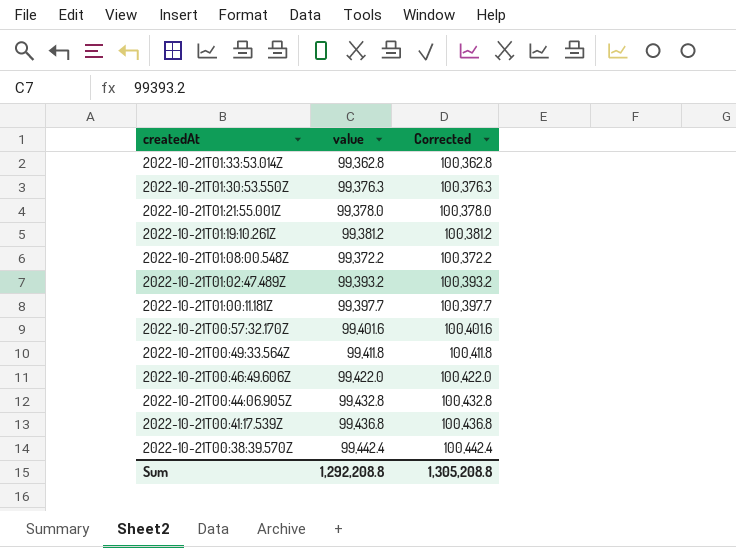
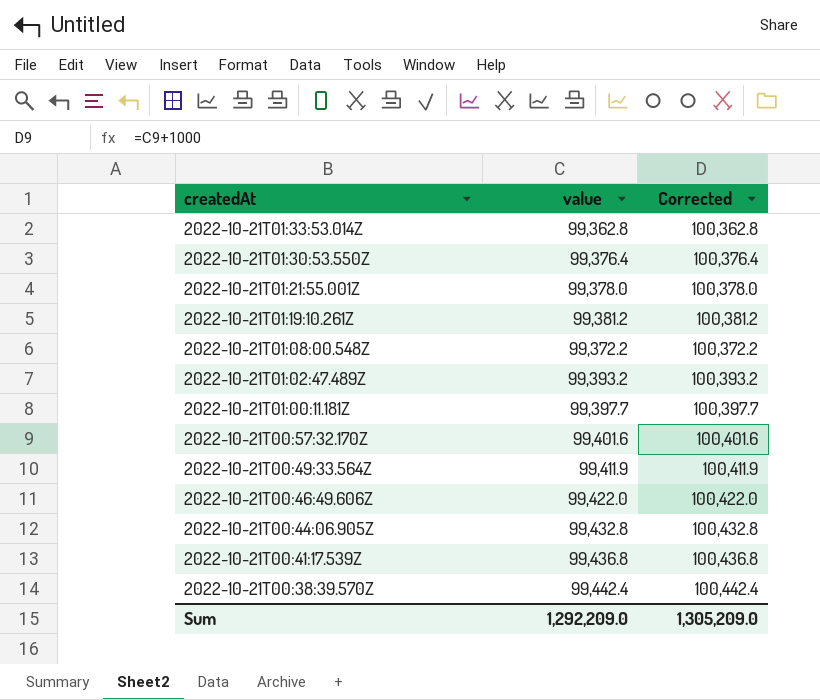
2022-10-21T01:30:53.550Z | value: 99,376.3 -> 99,376.4
2022-10-21T01:30:53.550Z | Corrected: 100,376.3 -> 100,376.4
2022-10-21T00:49:33.564Z | value: 99,411.8 -> 99,411.9
2022-10-21T00:49:33.564Z | Corrected: 100,411.8 -> 100,411.9
Sum | value: 1,292,208.8 -> 1,292,209.0
Sum | Corrected: 1,305,208.8 -> 1,305,209.0

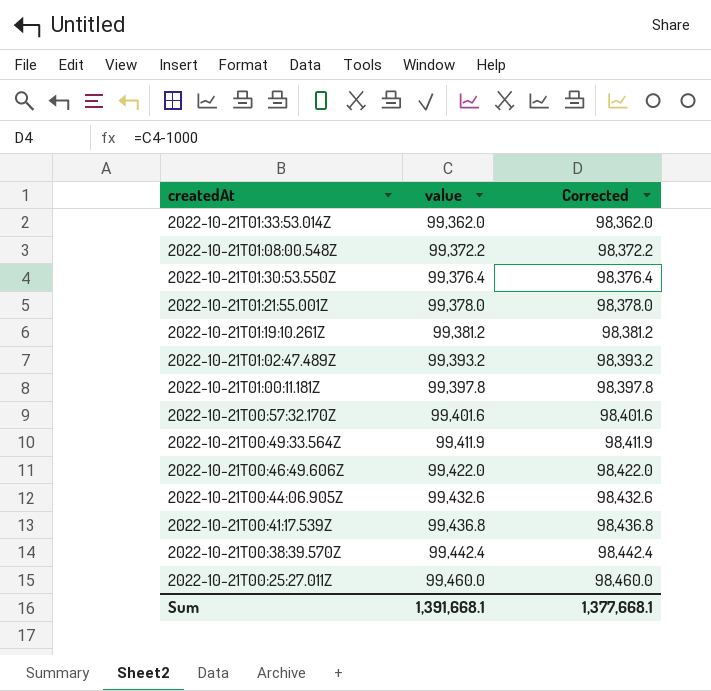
row order: createdAt descending -> value ascending
column Corrected | formula: [value] + 1000 -> [value] - 1000
2022-10-21T01:33:53.014Z | value: 99,362.8 -> 99,362.0
2022-10-21T01:00:11.181Z | value: 99,397.7 -> 99,397.8
2022-10-21T00:44:06.905Z | value: 99,432.8 -> 99,432.6
row 2022-10-21T00:25:27.011Z: none -> 99,460.0 | 98,460.0
Sum | value: 1,292,209.0 -> 1,391,668.1
Sum | Corrected: 1,305,209.0 -> 1,377,668.1

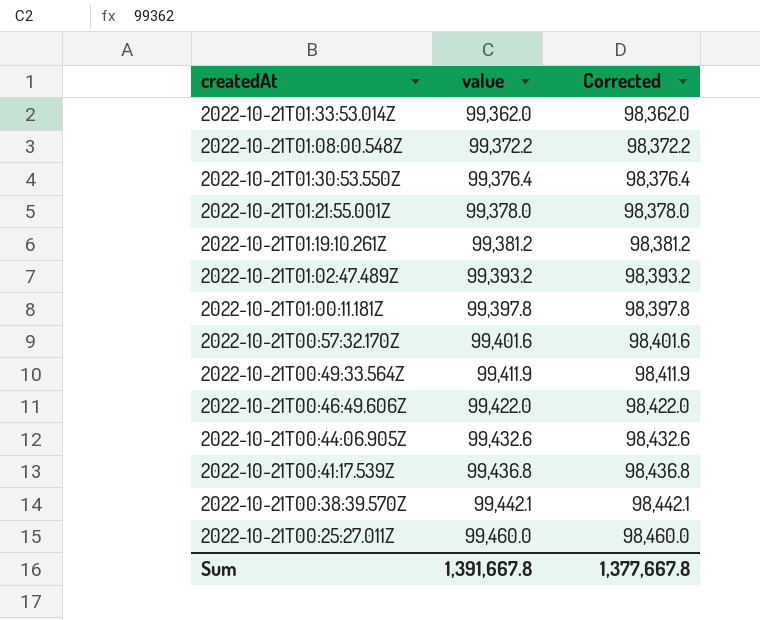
2022-10-21T00:38:39.570Z | value: 99,442.4 -> 99,442.1
2022-10-21T00:38:39.570Z | Corrected: 98,442.4 -> 98,442.1
Sum | value: 1,391,668.1 -> 1,391,667.8
Sum | Corrected: 1,377,668.1 -> 1,377,667.8

